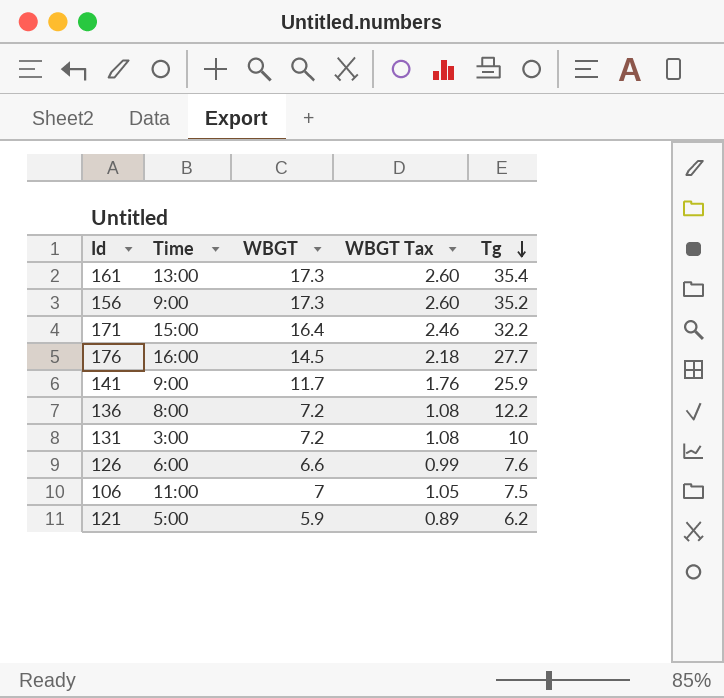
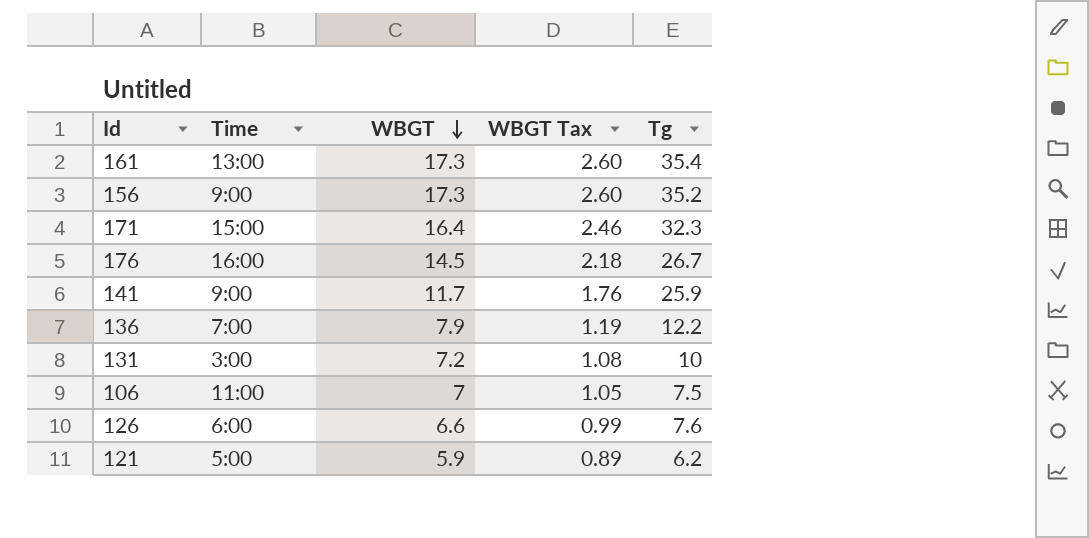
row order: Tg descending -> WBGT descending
171 | Tg: 32.2 -> 32.3
176 | Tg: 27.7 -> 26.7
136 | Time: 8:00 -> 7:00
136 | WBGT: 7.2 -> 7.9
136 | WBGT Tax: 1.08 -> 1.19

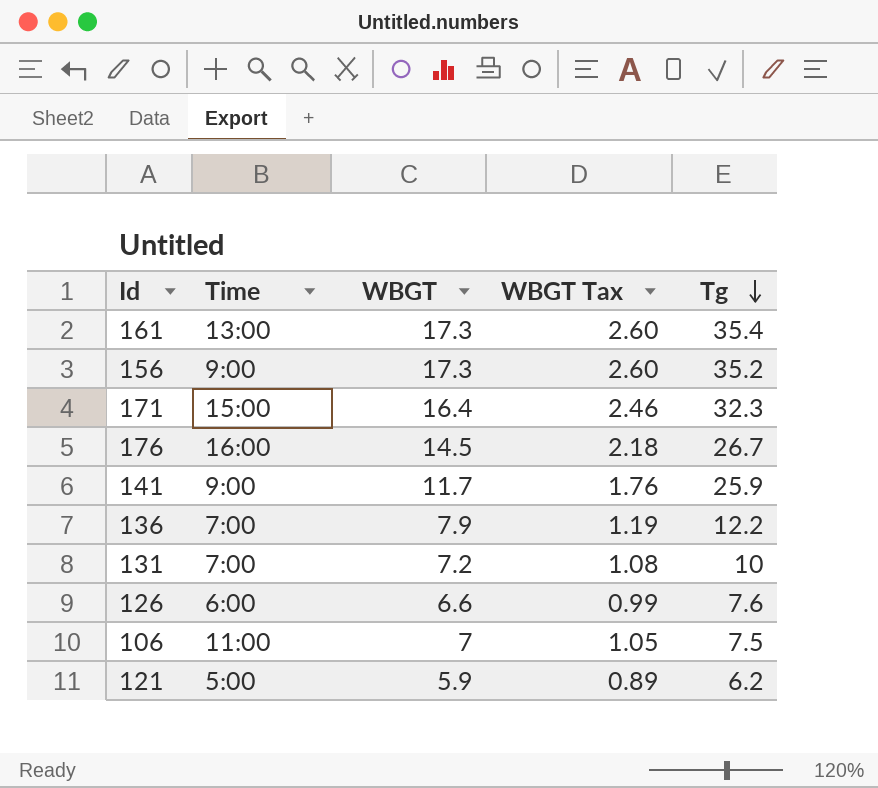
row order: WBGT descending -> Tg descending
131 | Time: 3:00 -> 7:00

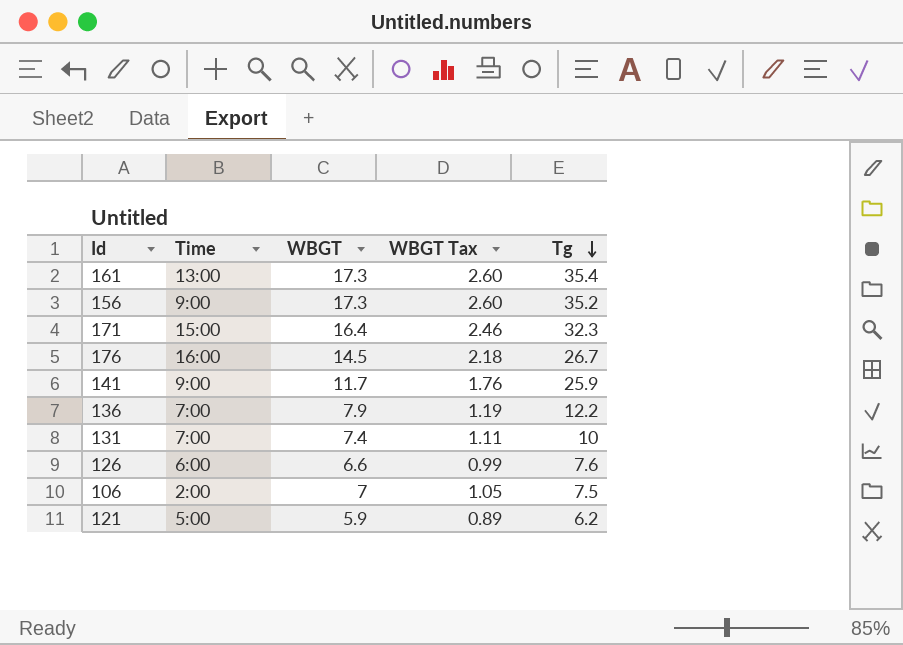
131 | WBGT: 7.2 -> 7.4
131 | WBGT Tax: 1.08 -> 1.11
106 | Time: 11:00 -> 2:00

